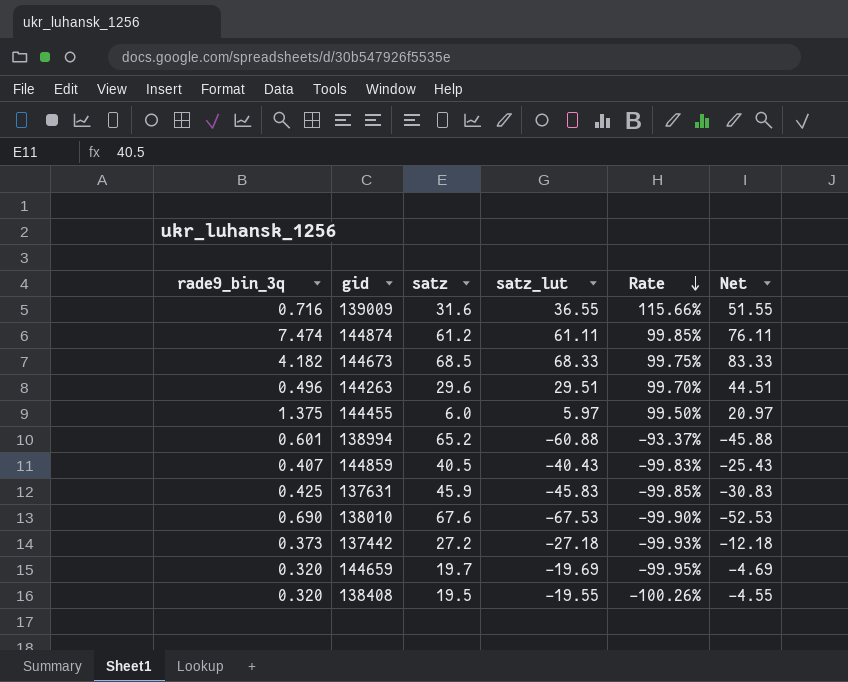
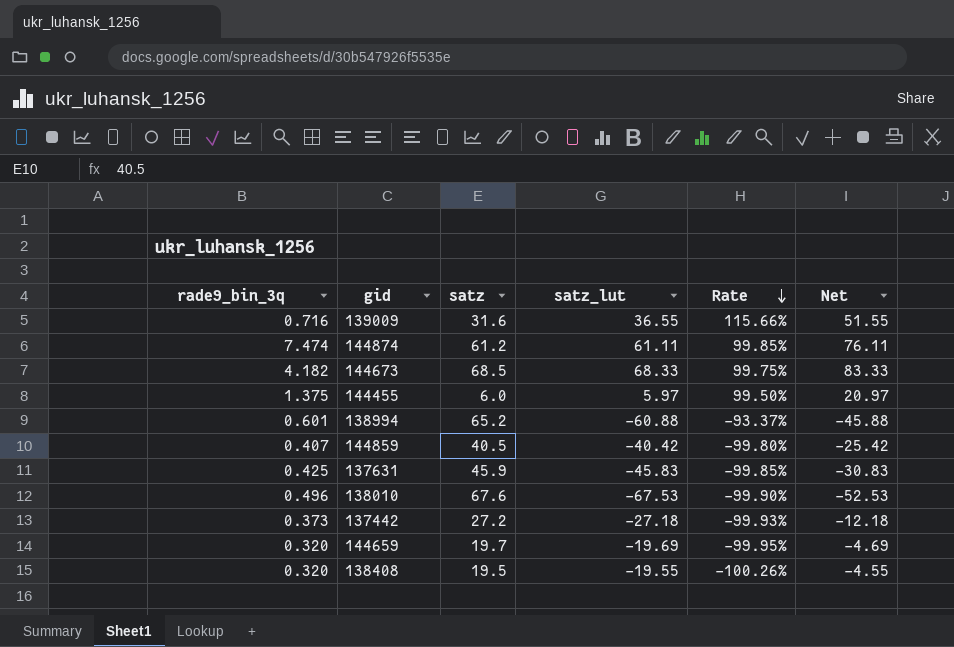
row 144263: 0.496 | 29.6 | 29.51 | 99.70% | 44.51 -> none
144859 | satz_lut: -40.43 -> -40.42
144859 | Rate: -99.83% -> -99.80%
144859 | Net: -25.43 -> -25.42
138010 | rade9_bin_3q: 0.690 -> 0.496

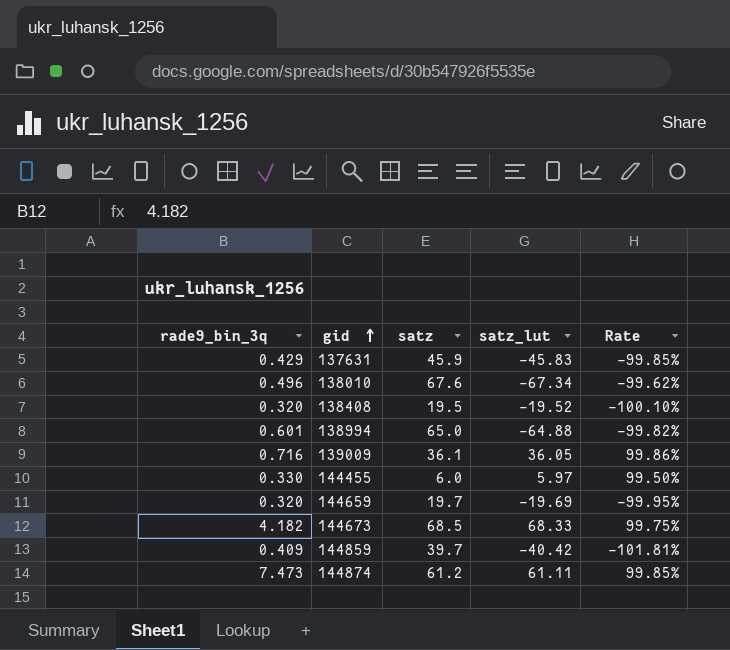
row order: Rate descending -> gid ascending
column Net | formula: [satz_lut] + 15 -> none
row 137442: 0.373 | 27.2 | -27.18 | -99.93% | -12.18 -> none
137631 | rade9_bin_3q: 0.425 -> 0.429
138010 | satz_lut: -67.53 -> -67.34
138010 | Rate: -99.90% -> -99.62%
138408 | satz_lut: -19.55 -> -19.52
138408 | Rate: -100.26% -> -100.10%
138994 | satz: 65.2 -> 65.0
138994 | satz_lut: -60.88 -> -64.88
138994 | Rate: -93.37% -> -99.82%
139009 | satz: 31.6 -> 36.1
139009 | satz_lut: 36.55 -> 36.05
139009 | Rate: 115.66% -> 99.86%
144455 | rade9_bin_3q: 1.375 -> 0.330
144859 | rade9_bin_3q: 0.407 -> 0.409
144859 | satz: 40.5 -> 39.7
144859 | Rate: -99.80% -> -101.81%
144874 | rade9_bin_3q: 7.474 -> 7.473

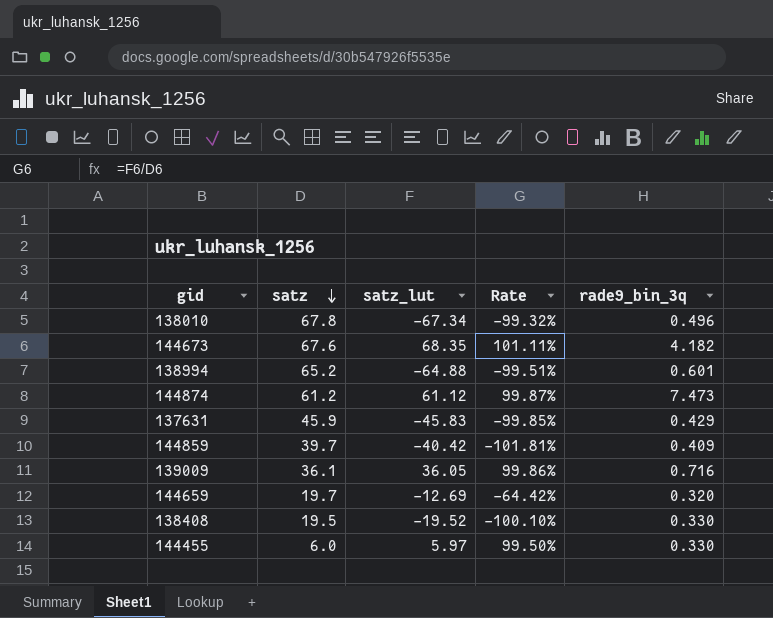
row order: gid ascending -> satz descending
column rade9_bin_3q | position: 1 -> 5
138010 | satz: 67.6 -> 67.8
138010 | Rate: -99.62% -> -99.32%
144673 | satz: 68.5 -> 67.6
144673 | satz_lut: 68.33 -> 68.35
144673 | Rate: 99.75% -> 101.11%
138994 | satz: 65.0 -> 65.2
138994 | Rate: -99.82% -> -99.51%
144874 | satz_lut: 61.11 -> 61.12
144874 | Rate: 99.85% -> 99.87%
144659 | satz_lut: -19.69 -> -12.69
144659 | Rate: -99.95% -> -64.42%
138408 | rade9_bin_3q: 0.320 -> 0.330

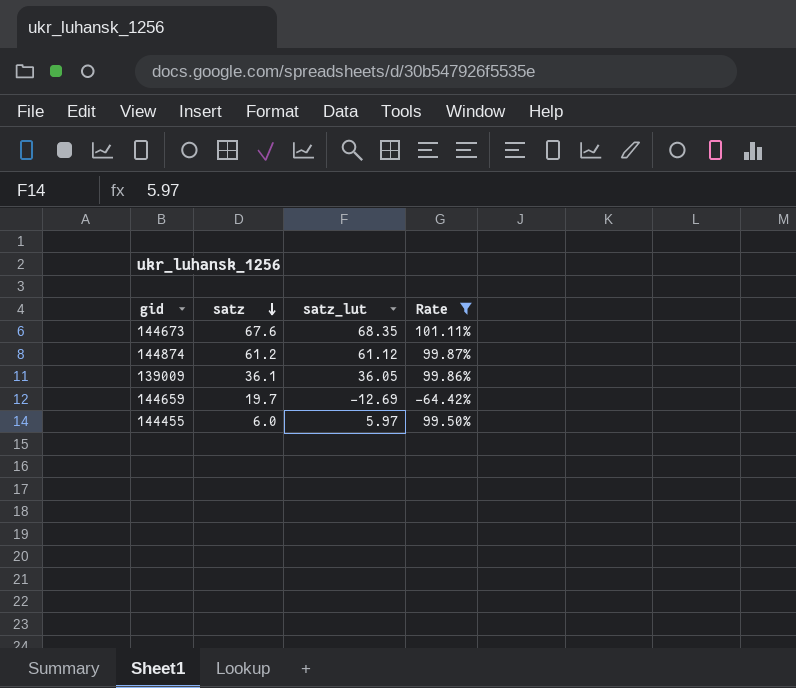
filter: none -> Rate >= -64.42%
column rade9_bin_3q | position: 5 -> none

